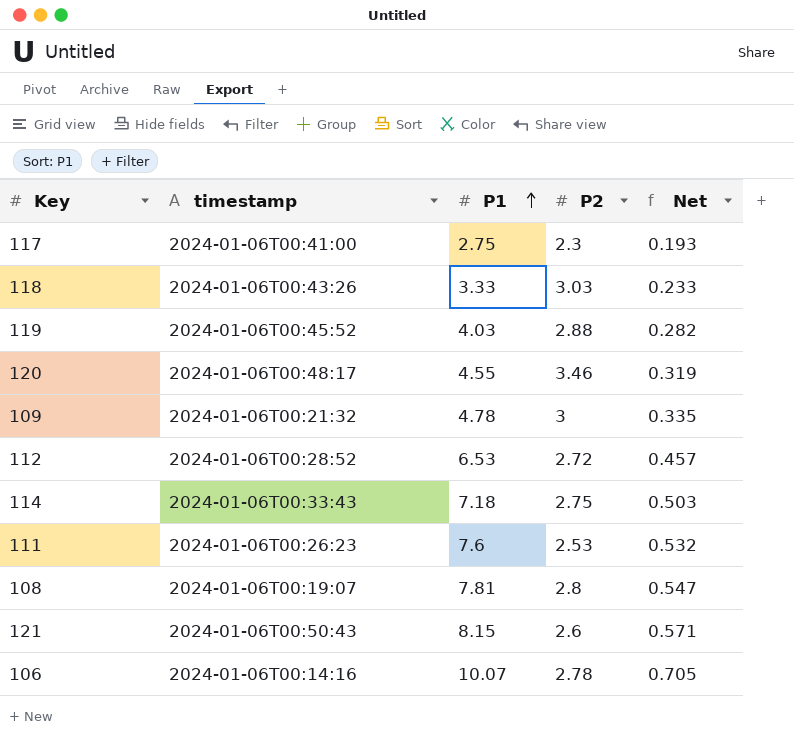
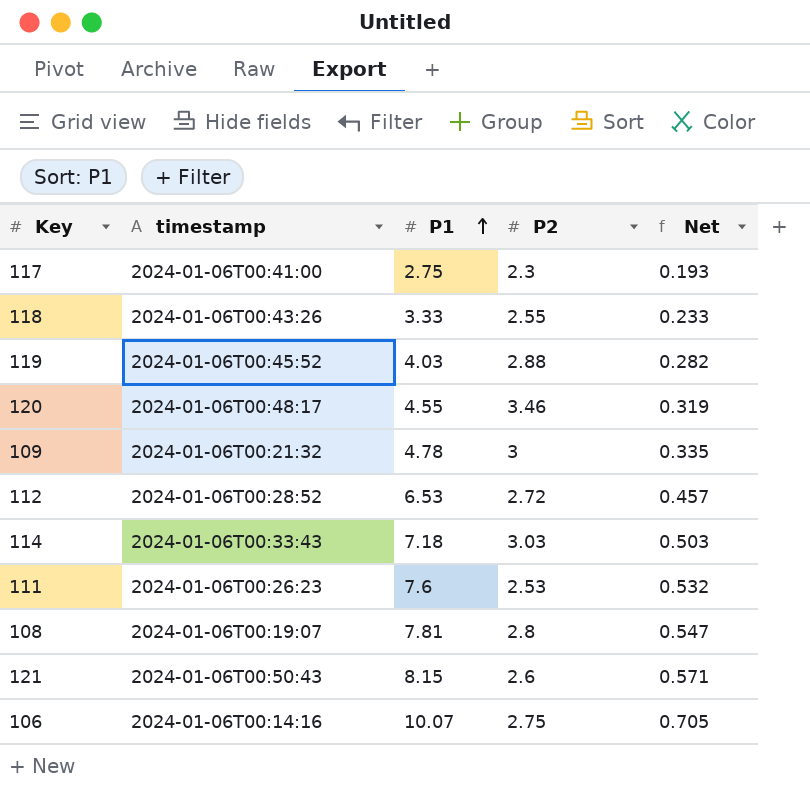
118 | P2: 3.03 -> 2.55
114 | P2: 2.75 -> 3.03
106 | P2: 2.78 -> 2.75

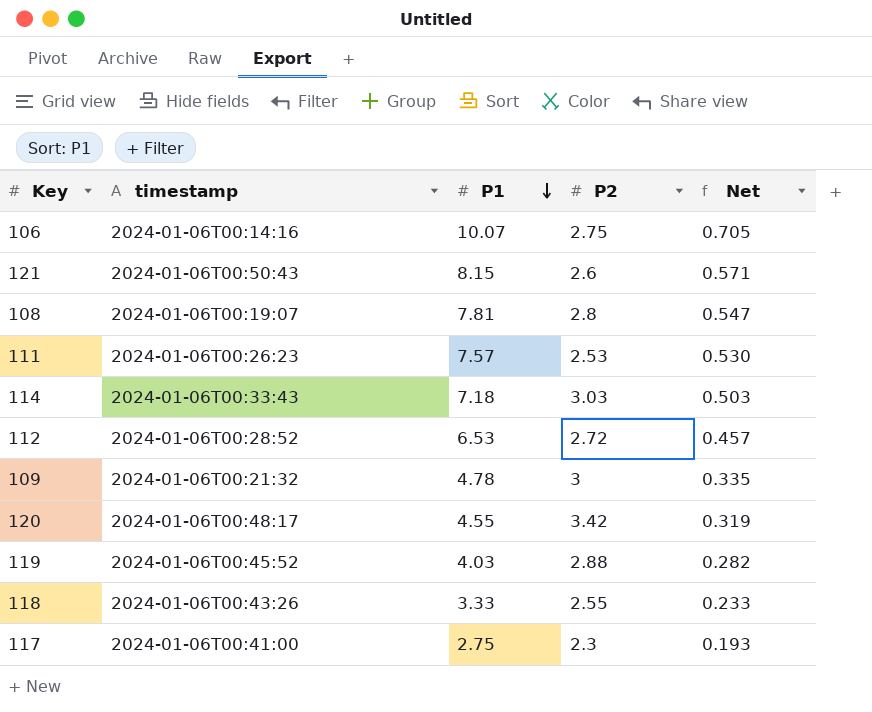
row order: P1 ascending -> P1 descending
111 | P1: 7.6 -> 7.57
111 | Net: 0.532 -> 0.530
120 | P2: 3.46 -> 3.42

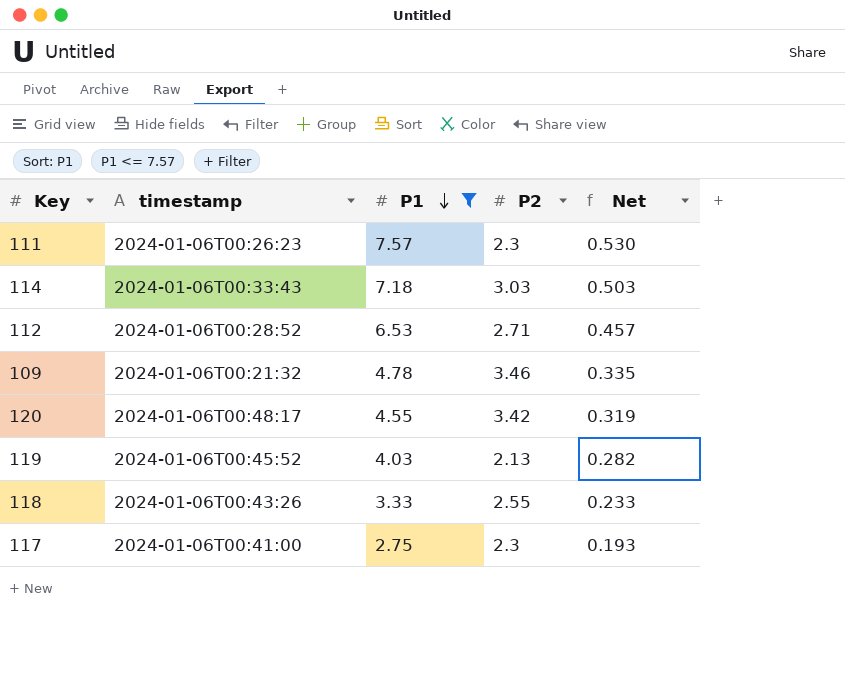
filter: none -> P1 <= 7.57
111 | P2: 2.53 -> 2.3
112 | P2: 2.72 -> 2.71
109 | P2: 3 -> 3.46
119 | P2: 2.88 -> 2.13

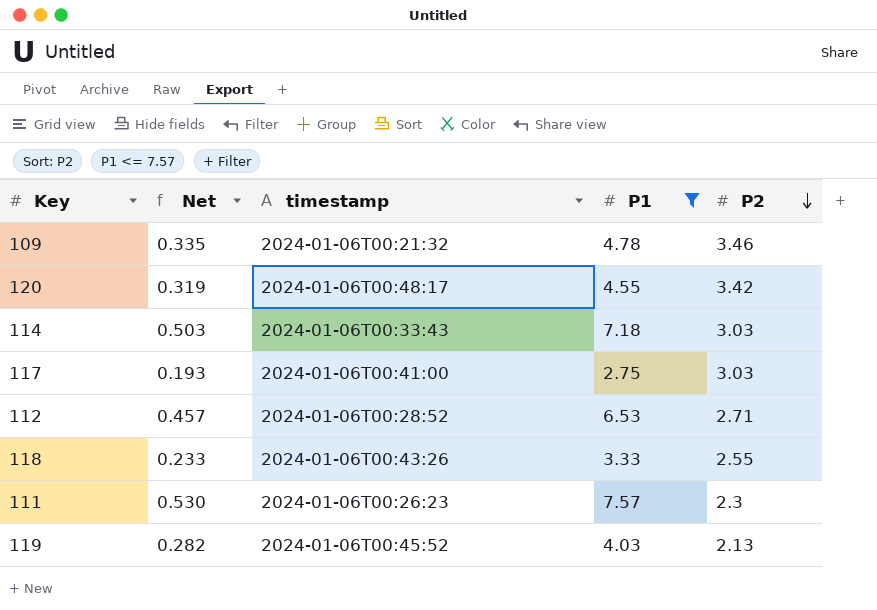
row order: P1 descending -> P2 descending
column Net | position: 5 -> 2
117 | P2: 2.3 -> 3.03

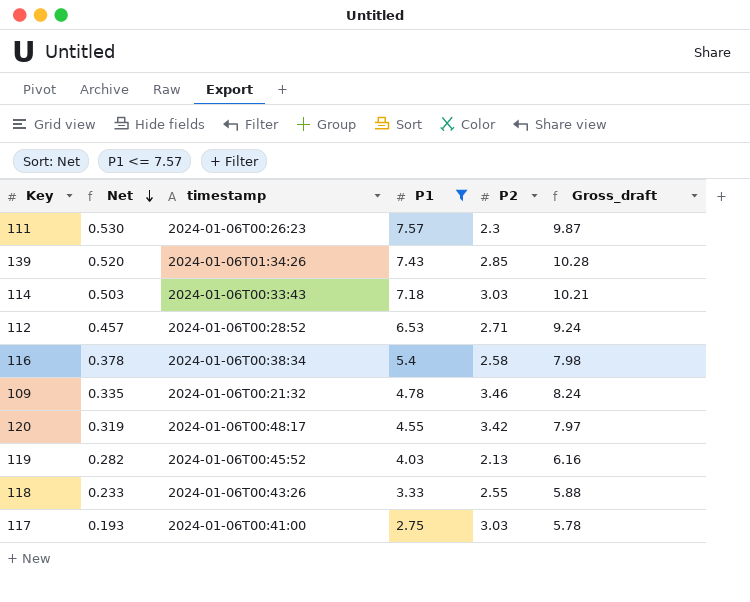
row order: P2 descending -> Net descending
column Gross_draft | formula: none -> [P1] + [P2]
row 139: none -> 0.520 | 2024-01-06T01:34:26 | 7.43 | 2.85 | 10.28
row 116: none -> 0.378 | 2024-01-06T00:38:34 | 5.4 | 2.58 | 7.98

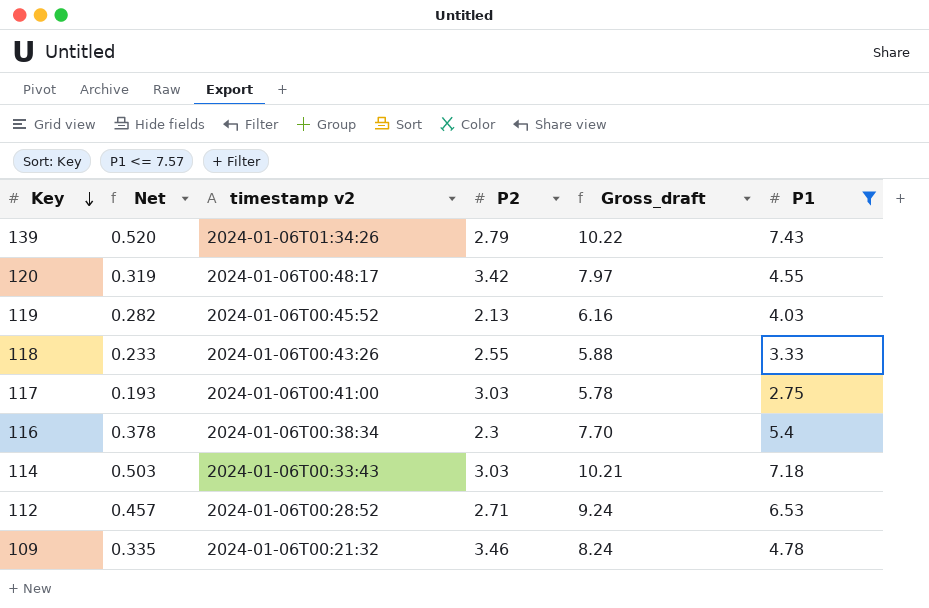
row order: Net descending -> Key descending
column name: timestamp -> timestamp v2
column P1 | position: 4 -> 6
row 111: 0.530 | 2024-01-06T00:26:23 | 7.57 | 2.3 | 9.87 -> none
139 | P2: 2.85 -> 2.79
139 | Gross_draft: 10.28 -> 10.22
116 | P2: 2.58 -> 2.3
116 | Gross_draft: 7.98 -> 7.70

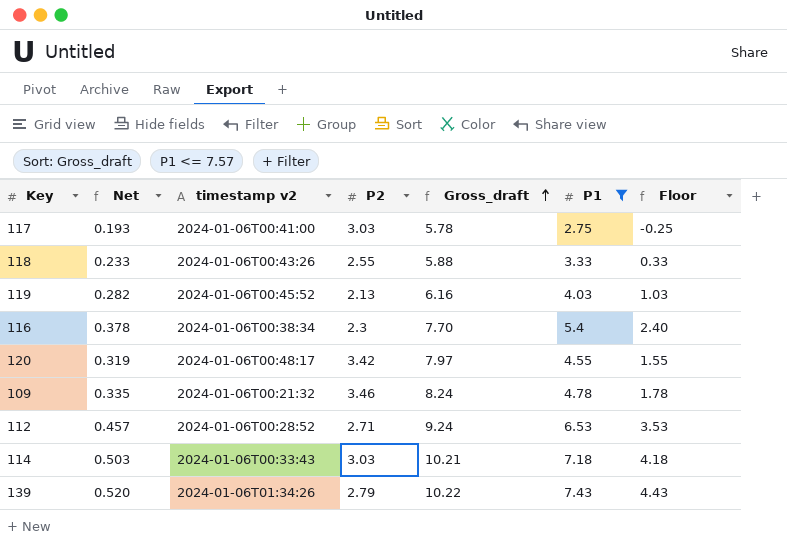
row order: Key descending -> Gross_draft ascending
column Floor | formula: none -> [P1] - 3

